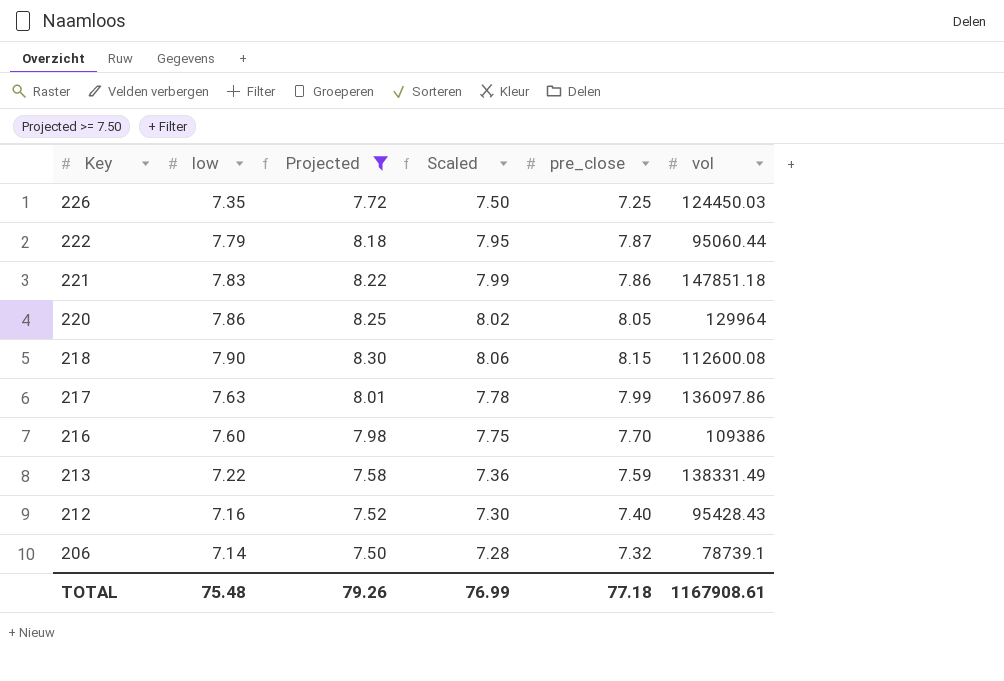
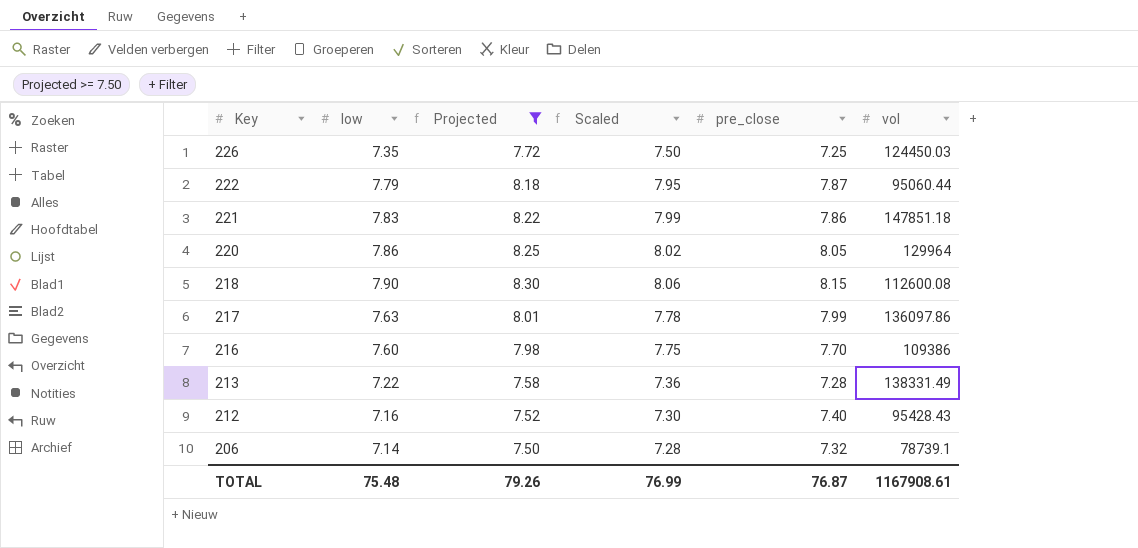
213 | pre_close: 7.59 -> 7.28
TOTAL | pre_close: 77.18 -> 76.87

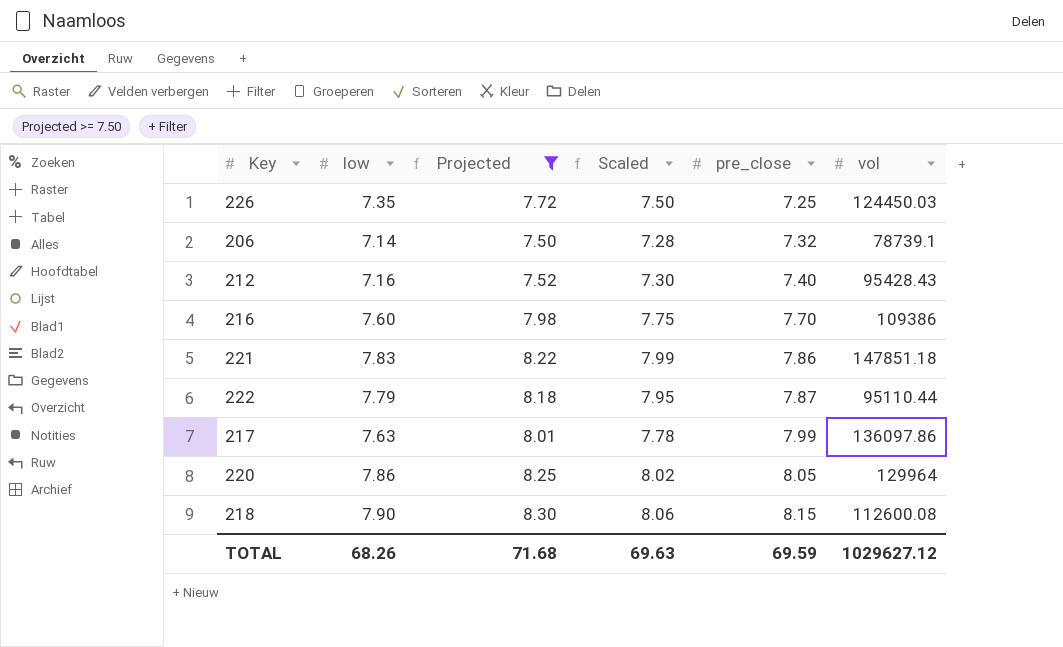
row order: Key descending -> pre_close ascending
row 213: 7.22 | 7.58 | 7.36 | 7.28 | 138331.49 -> none
222 | vol: 95060.44 -> 95110.44
TOTAL | low: 75.48 -> 68.26
TOTAL | Projected: 79.26 -> 71.68
TOTAL | Scaled: 76.99 -> 69.63
TOTAL | pre_close: 76.87 -> 69.59
TOTAL | vol: 1167908.61 -> 1029627.12

